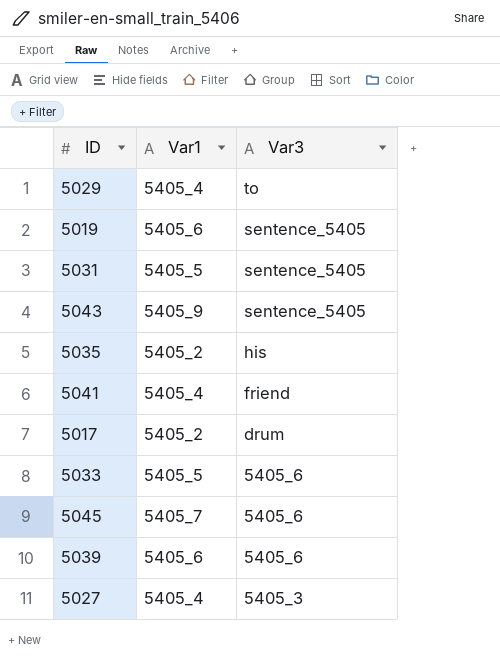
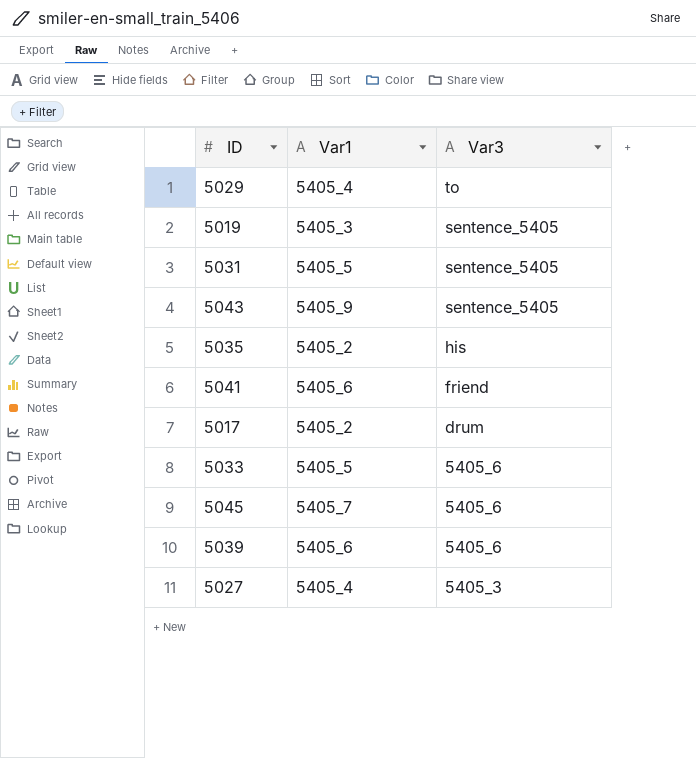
5019 | Var1: 5405_6 -> 5405_3
5041 | Var1: 5405_4 -> 5405_6

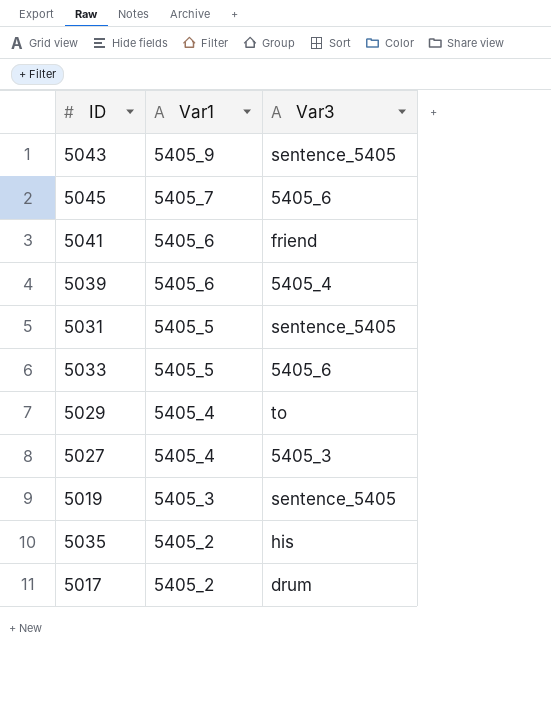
row order: Var3 descending -> Var1 descending
5039 | Var3: 5405_6 -> 5405_4

